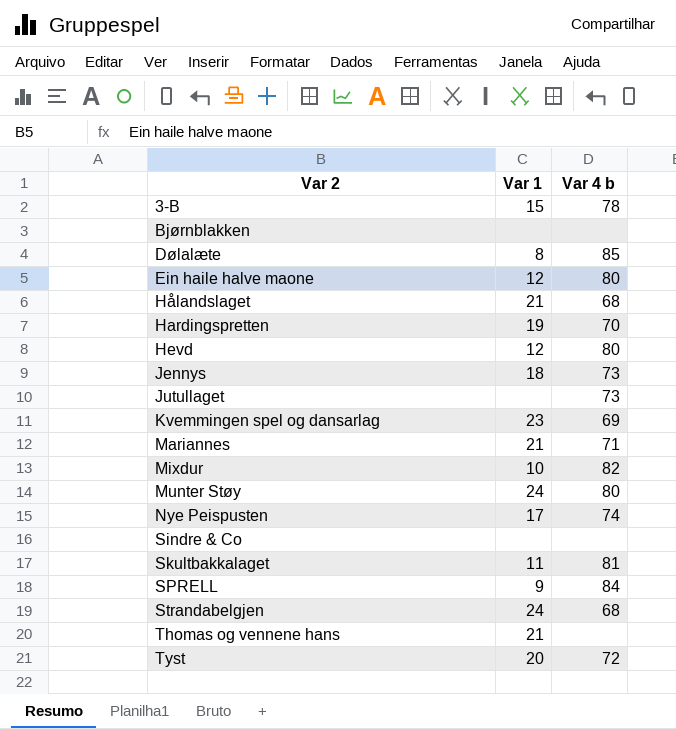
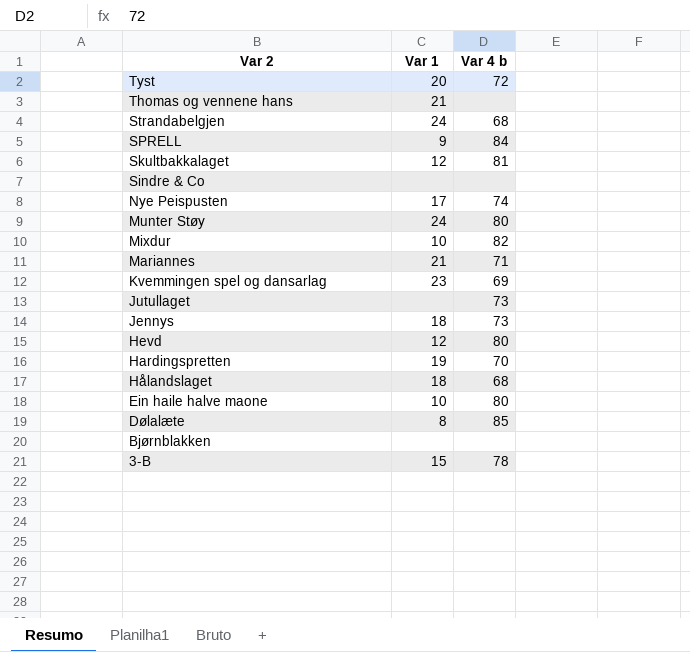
row order: Var 2 ascending -> Var 2 descending
Skultbakkalaget | Var 1: 11 -> 12
Hålandslaget | Var 1: 21 -> 18
Ein haile halve maone | Var 1: 12 -> 10

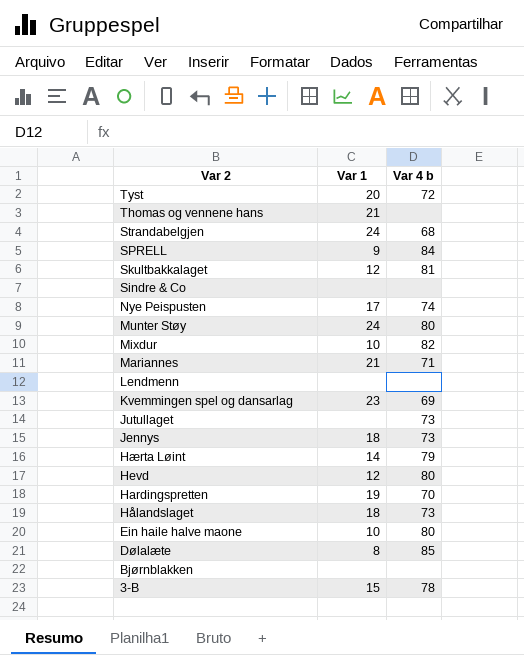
row Lendmenn: none -> none | none
row Hærta Løint: none -> 14 | 79
Hålandslaget | Var 4 b: 68 -> 73

